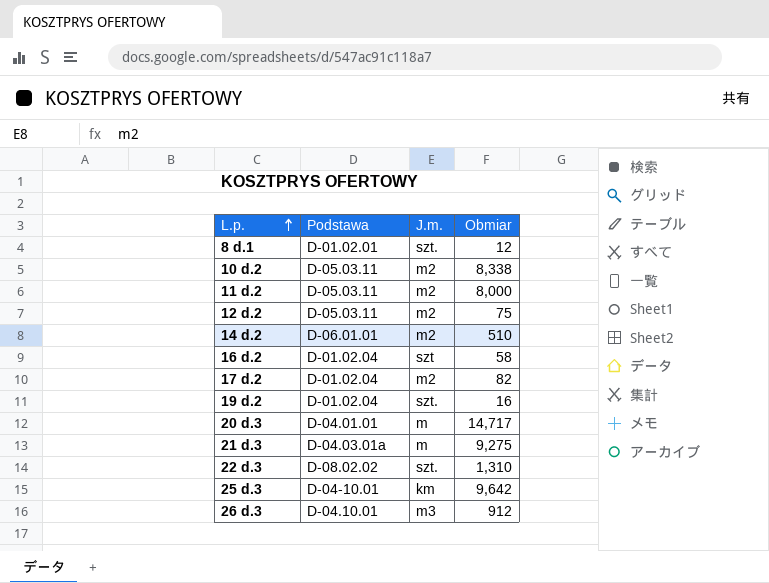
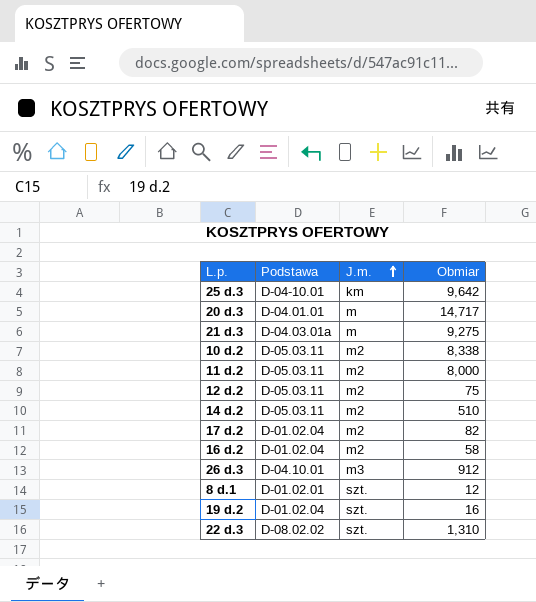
row order: L.p. ascending -> J.m. ascending
14 d.2 | Podstawa: D-06.01.01 -> D-05.03.11
16 d.2 | J.m.: szt -> m2

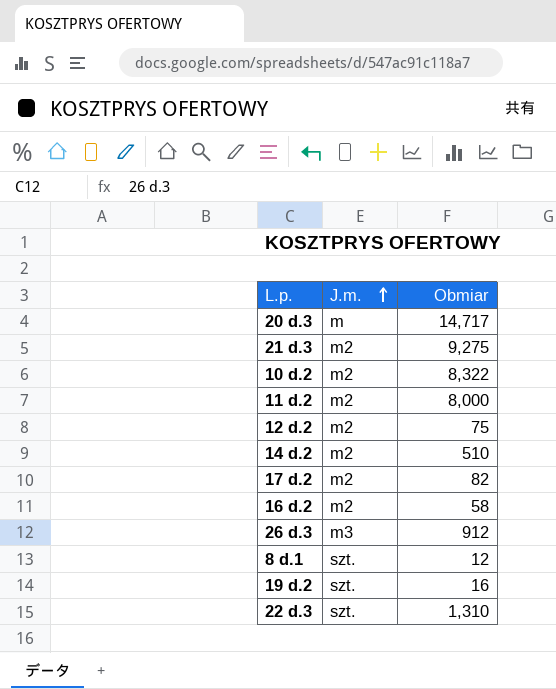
column Podstawa | position: 2 -> none
row 25 d.3: D-04-10.01 | km | 9,642 -> none
21 d.3 | J.m.: m -> m2
10 d.2 | Obmiar: 8,338 -> 8,322

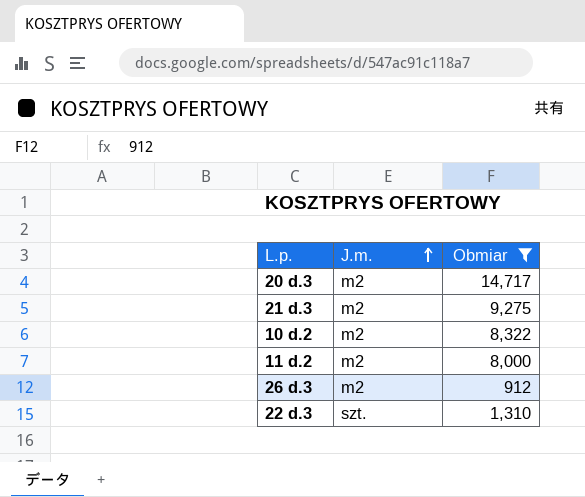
filter: none -> Obmiar >= 912
20 d.3 | J.m.: m -> m2
26 d.3 | J.m.: m3 -> m2

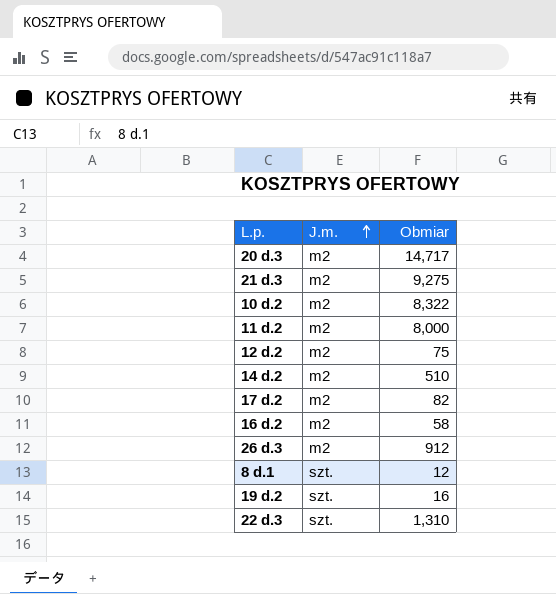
filter: Obmiar >= 912 -> none

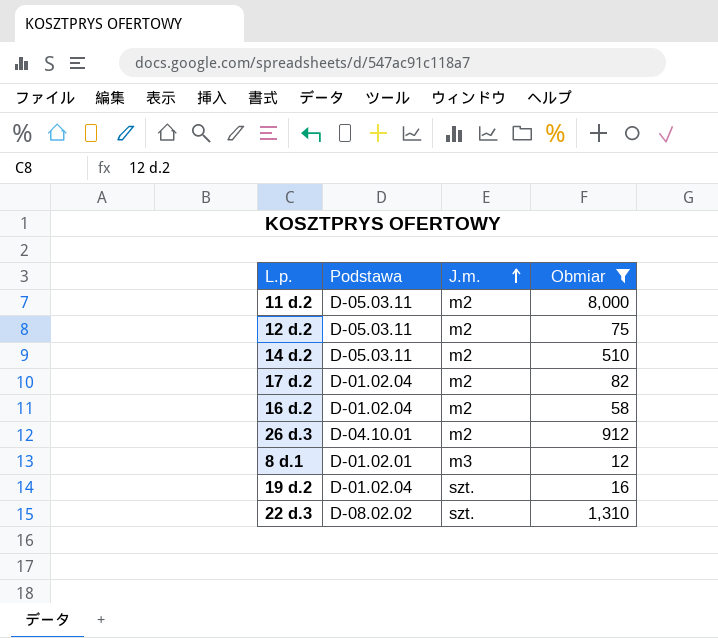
filter: none -> Obmiar <= 8,000
column Podstawa | position: none -> 2
8 d.1 | J.m.: szt. -> m3

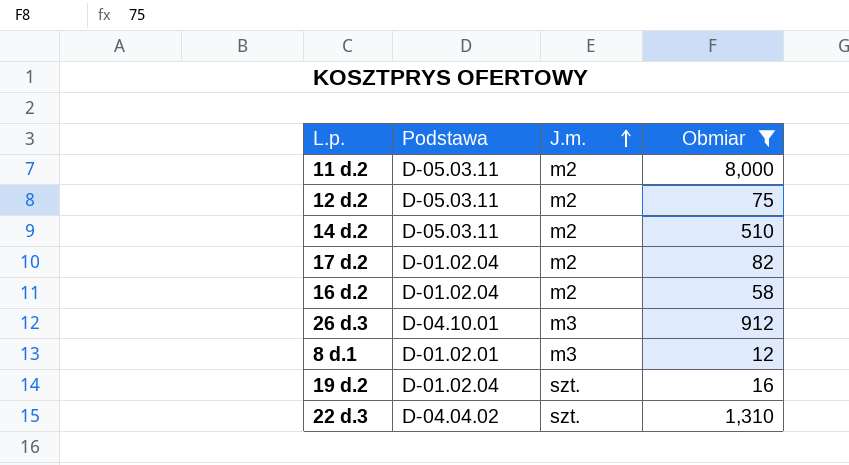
26 d.3 | J.m.: m2 -> m3
22 d.3 | Podstawa: D-08.02.02 -> D-04.04.02

